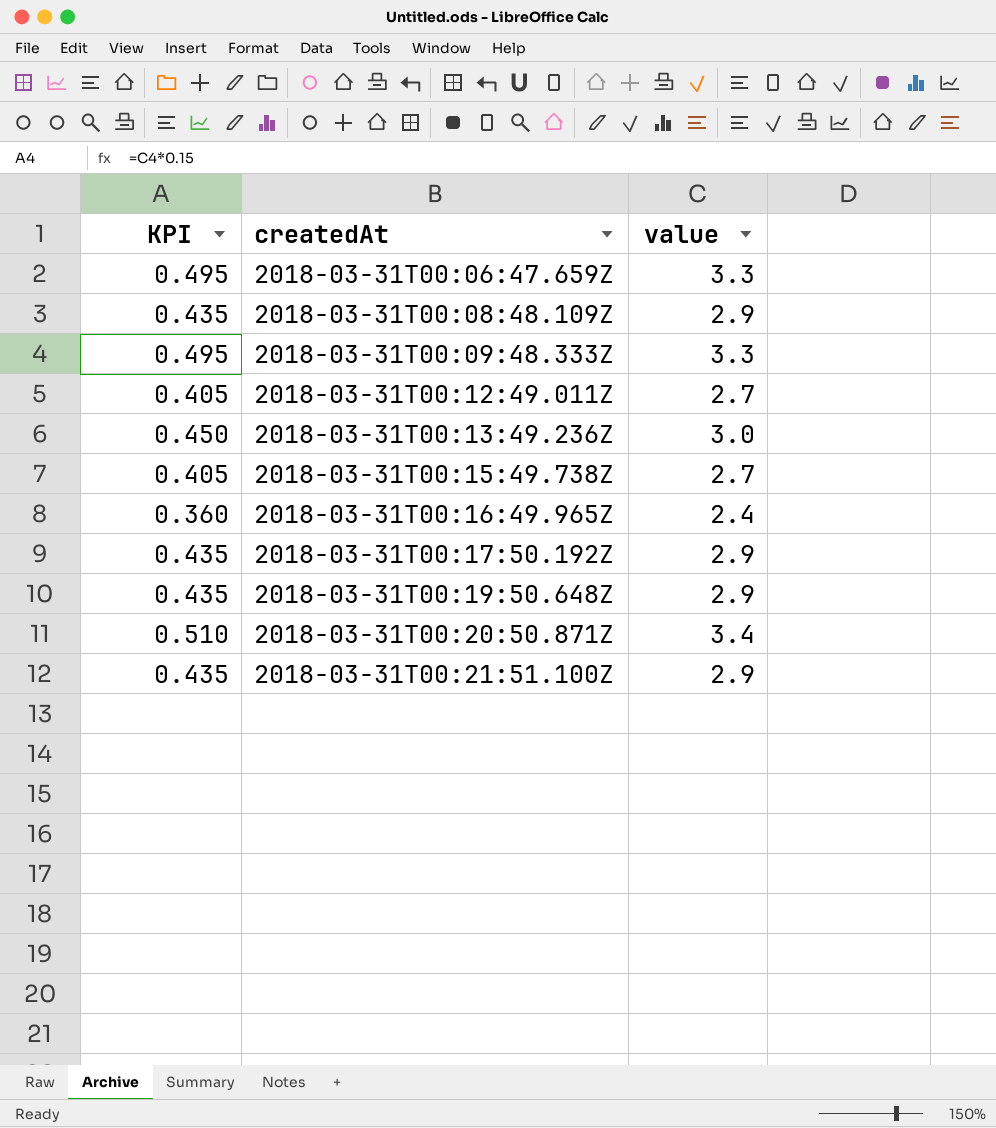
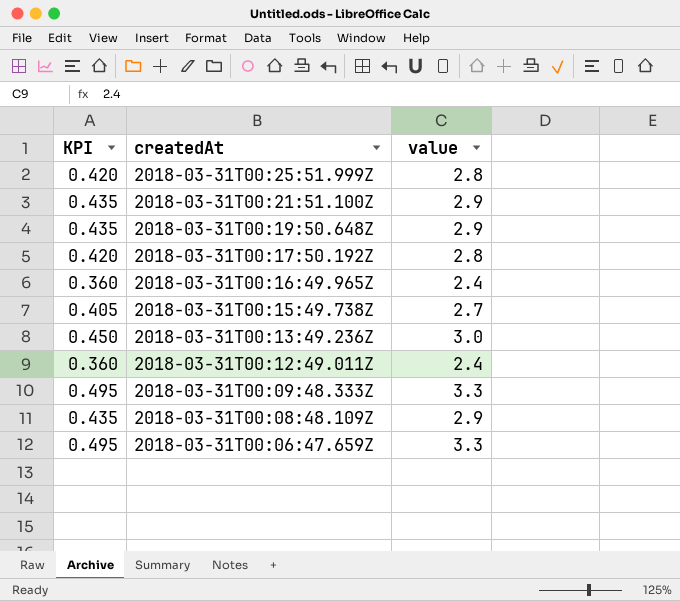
row order: createdAt ascending -> createdAt descending
row 2018-03-31T00:20:50.871Z: 0.510 | 3.4 -> none
row 2018-03-31T00:25:51.999Z: none -> 0.420 | 2.8
2018-03-31T00:17:50.192Z | KPI: 0.435 -> 0.420
2018-03-31T00:17:50.192Z | value: 2.9 -> 2.8
2018-03-31T00:12:49.011Z | KPI: 0.405 -> 0.360
2018-03-31T00:12:49.011Z | value: 2.7 -> 2.4

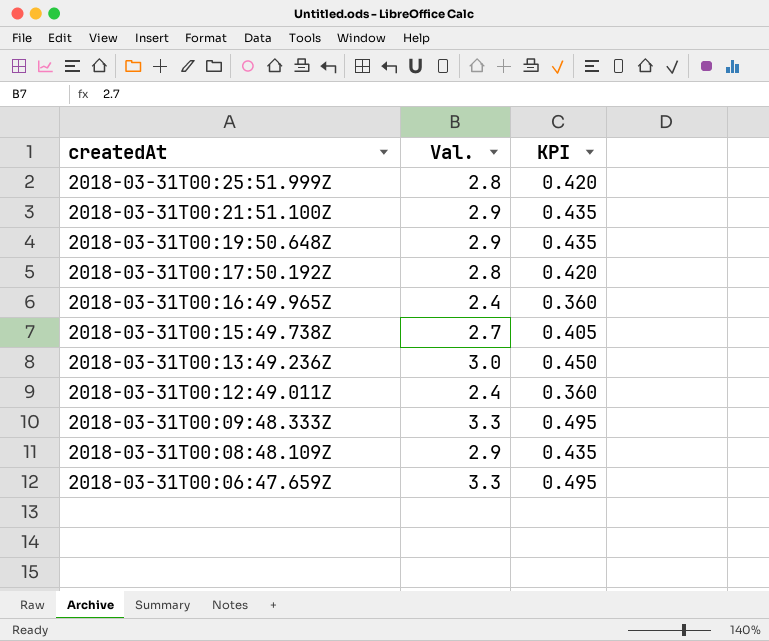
column name: value -> Val.
column KPI | position: 1 -> 3

